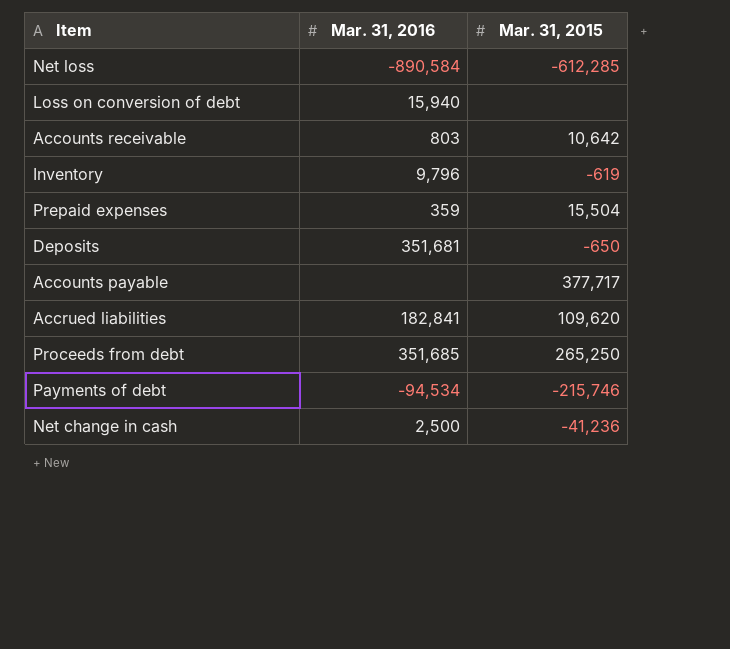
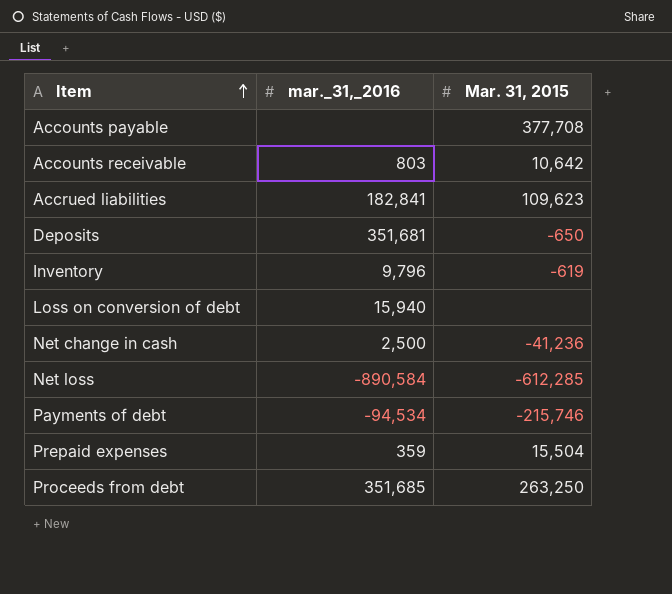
row order: none -> Item ascending
column name: Mar. 31, 2016 -> mar._31,_2016
Accounts payable | Mar. 31, 2015: 377,717 -> 377,708
Accrued liabilities | Mar. 31, 2015: 109,620 -> 109,623
Proceeds from debt | Mar. 31, 2015: 265,250 -> 263,250

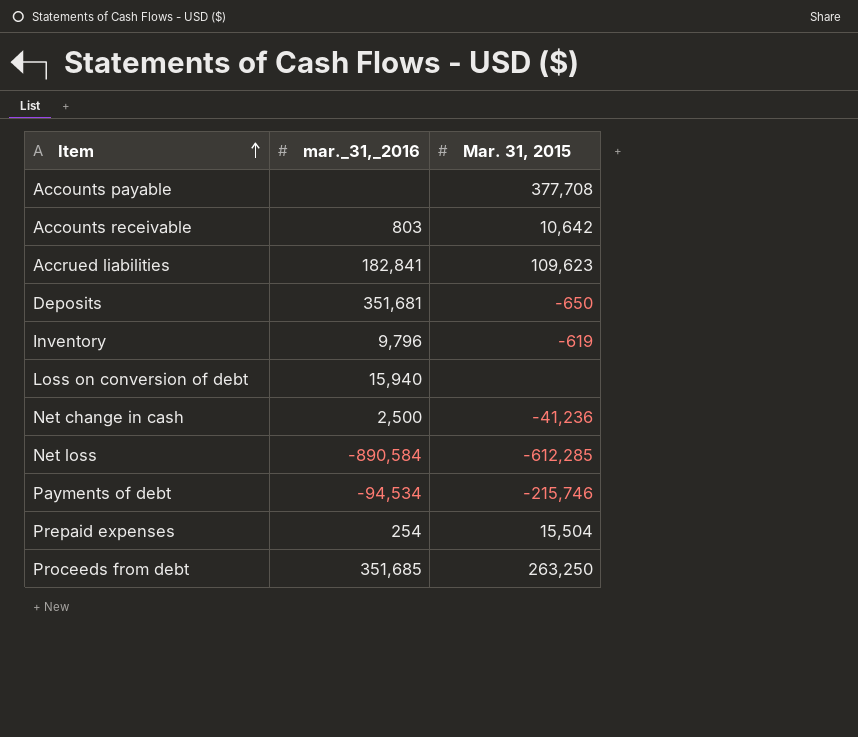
Prepaid expenses | mar._31,_2016: 359 -> 254

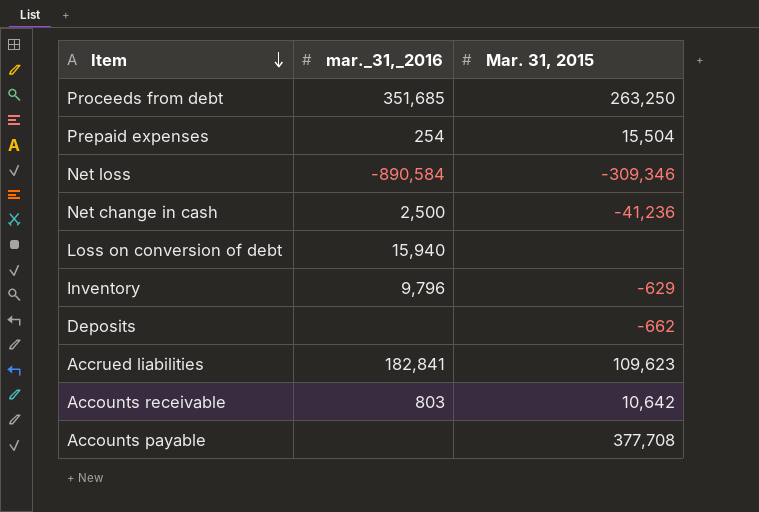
row order: Item ascending -> Item descending
row Payments of debt: -94,534 | -215,746 -> none
Net loss | Mar. 31, 2015: -612,285 -> -309,346
Inventory | Mar. 31, 2015: -619 -> -629
Deposits | mar._31,_2016: 351,681 -> none
Deposits | Mar. 31, 2015: -650 -> -662

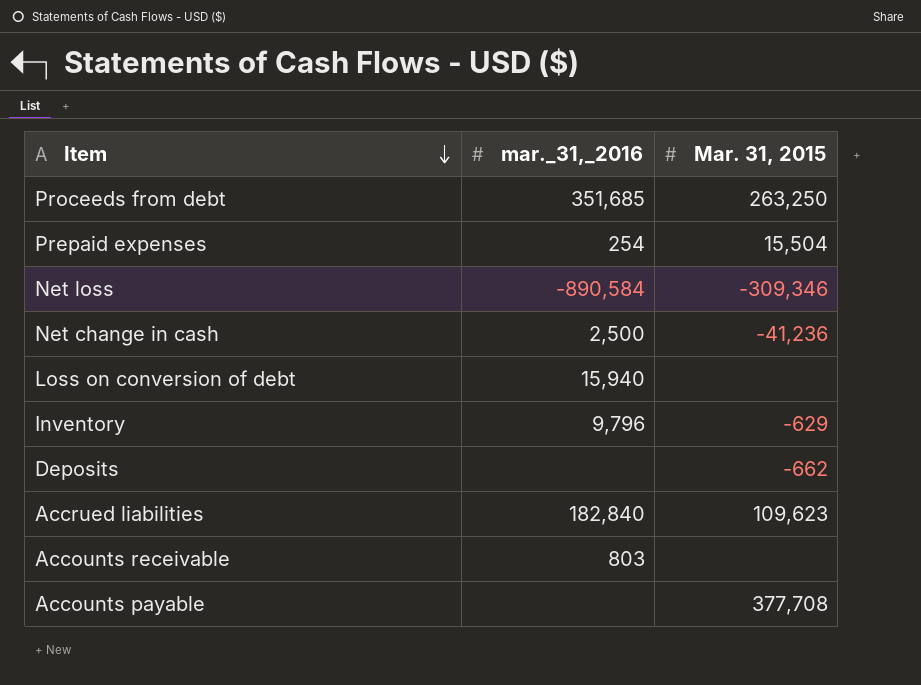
Accrued liabilities | mar._31,_2016: 182,841 -> 182,840
Accounts receivable | Mar. 31, 2015: 10,642 -> none

